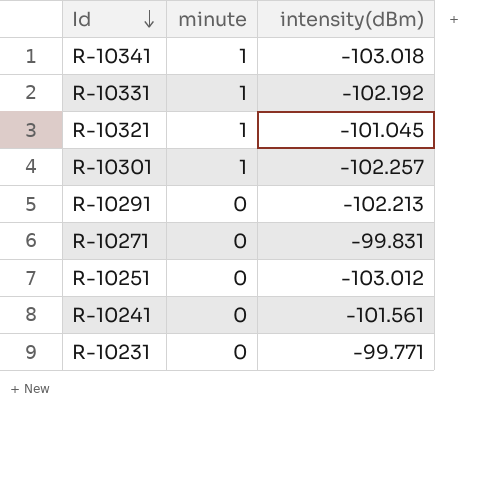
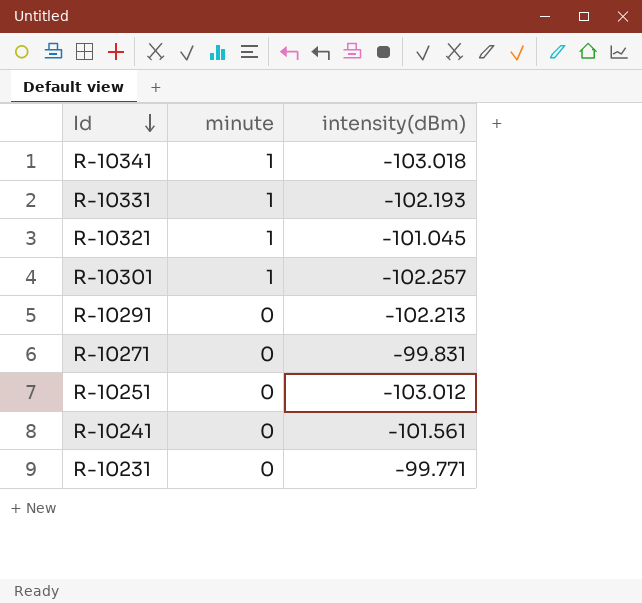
R-10331 | intensity(dBm): -102.192 -> -102.193

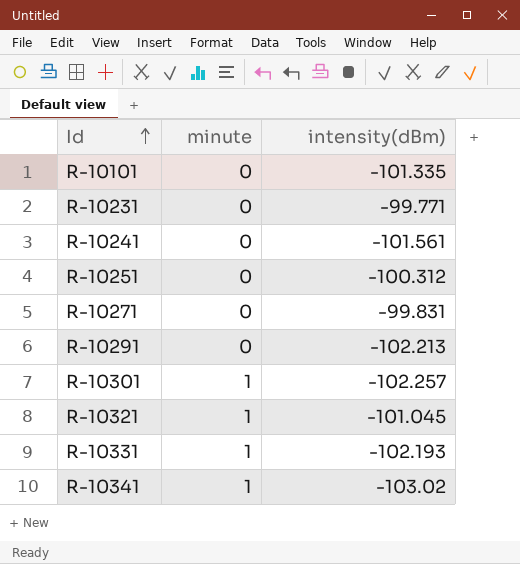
row order: Id descending -> Id ascending
row R-10101: none -> 0 | -101.335
R-10251 | intensity(dBm): -103.012 -> -100.312
R-10341 | intensity(dBm): -103.018 -> -103.02

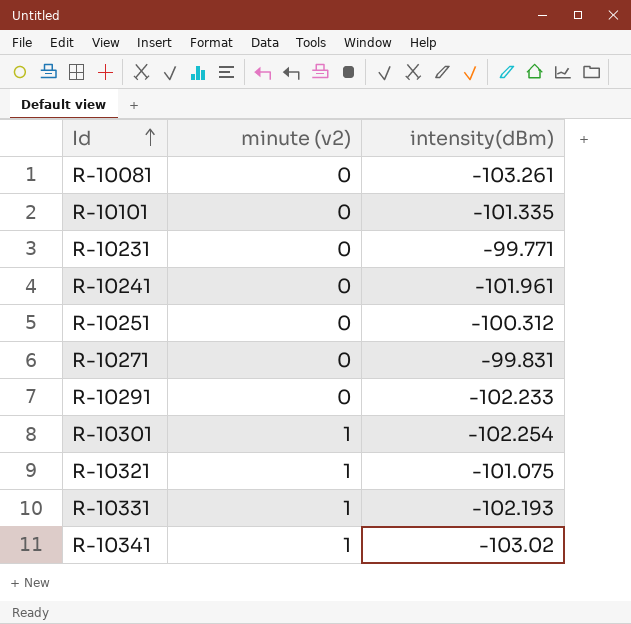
column name: minute -> minute (v2)
row R-10081: none -> 0 | -103.261
R-10241 | intensity(dBm): -101.561 -> -101.961
R-10291 | intensity(dBm): -102.213 -> -102.233
R-10301 | intensity(dBm): -102.257 -> -102.254
R-10321 | intensity(dBm): -101.045 -> -101.075

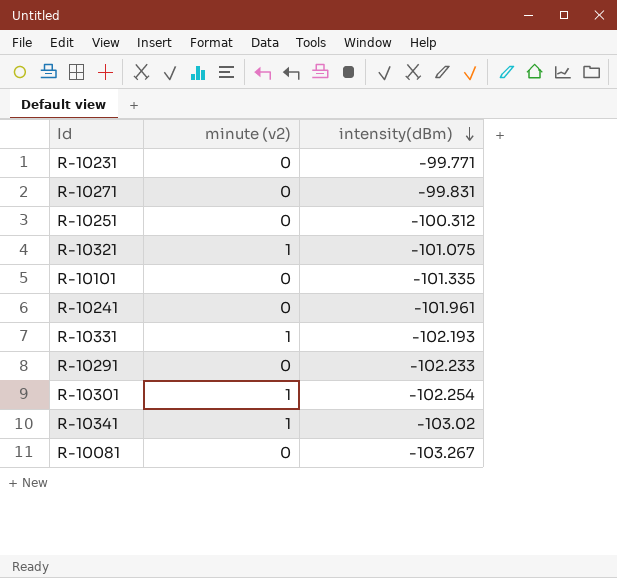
row order: Id ascending -> intensity(dBm) descending
R-10081 | intensity(dBm): -103.261 -> -103.267

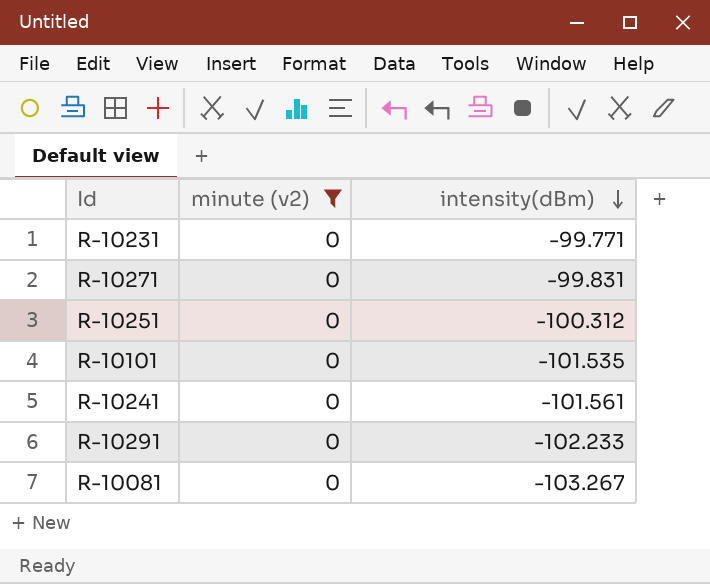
filter: none -> minute (v2) = 0
R-10101 | intensity(dBm): -101.335 -> -101.535
R-10241 | intensity(dBm): -101.961 -> -101.561

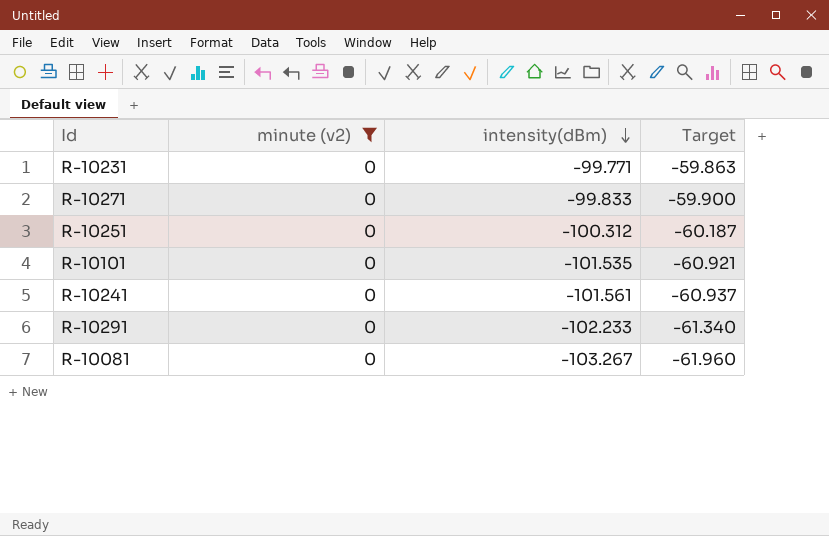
column Target | formula: none -> [intensity(dBm)] * 0.6
R-10271 | intensity(dBm): -99.831 -> -99.833

